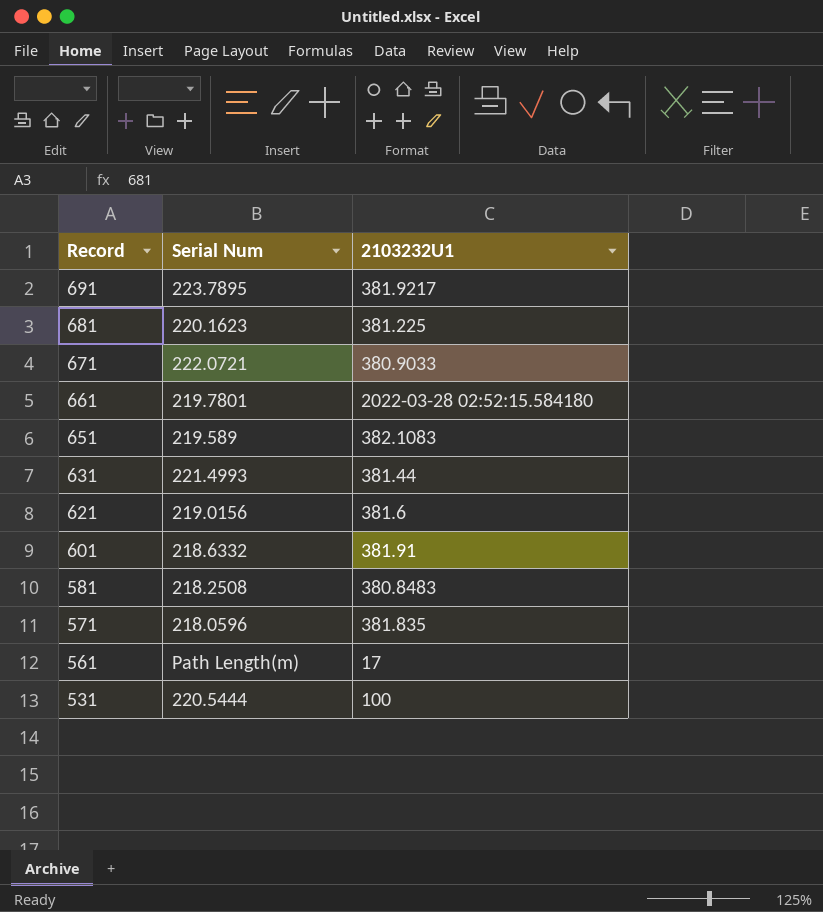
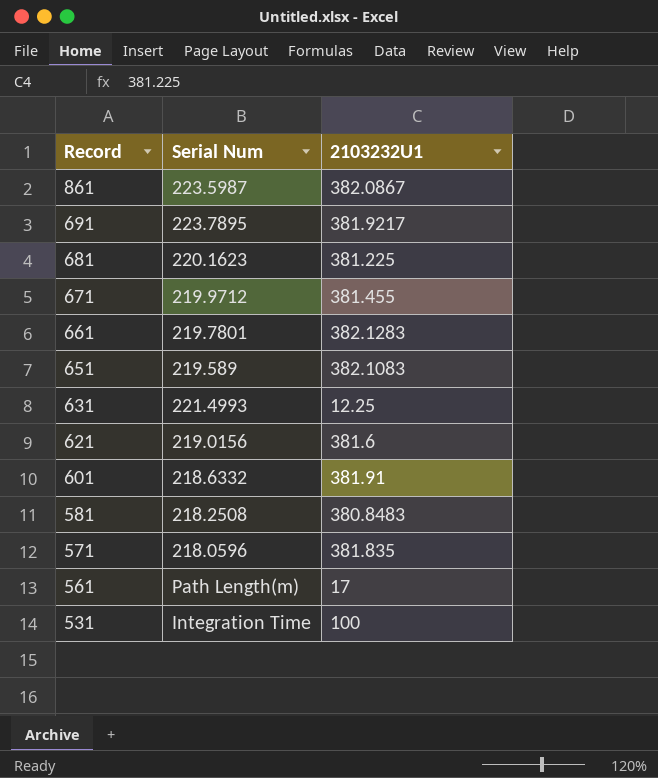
row 861: none -> 223.5987 | 382.0867
671 | Serial Num: 222.0721 -> 219.9712
671 | 2103232U1: 380.9033 -> 381.455
661 | 2103232U1: 2022-03-28 02:52:15.584180 -> 382.1283
631 | 2103232U1: 381.44 -> 12.25
531 | Serial Num: 220.5444 -> Integration Time

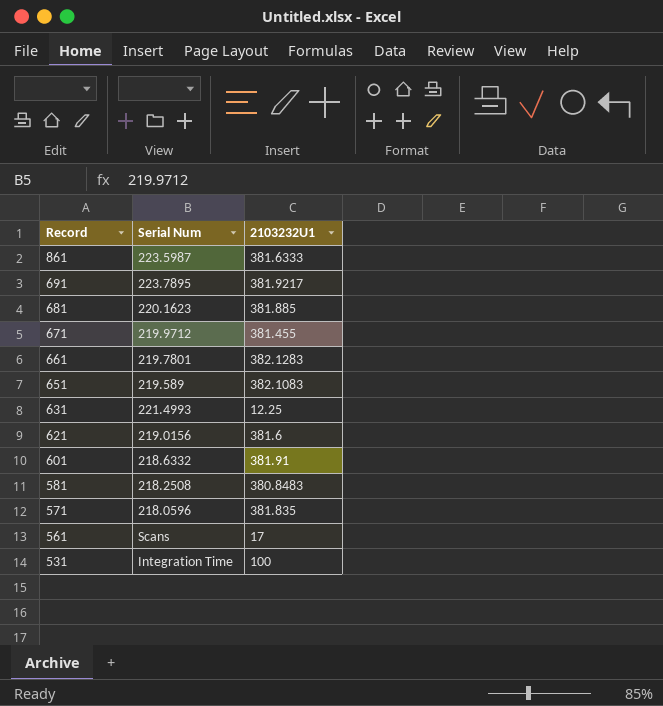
861 | 2103232U1: 382.0867 -> 381.6333
681 | 2103232U1: 381.225 -> 381.885
561 | Serial Num: Path Length(m) -> Scans

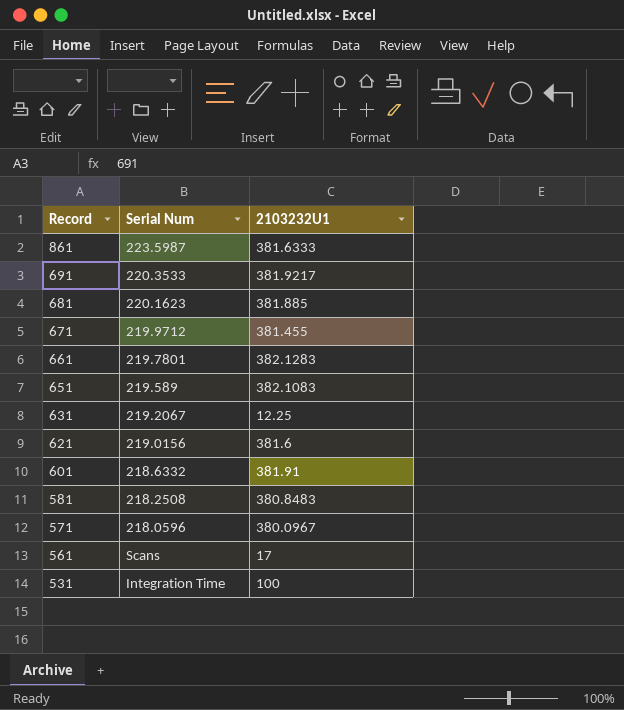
691 | Serial Num: 223.7895 -> 220.3533
631 | Serial Num: 221.4993 -> 219.2067
571 | 2103232U1: 381.835 -> 380.0967

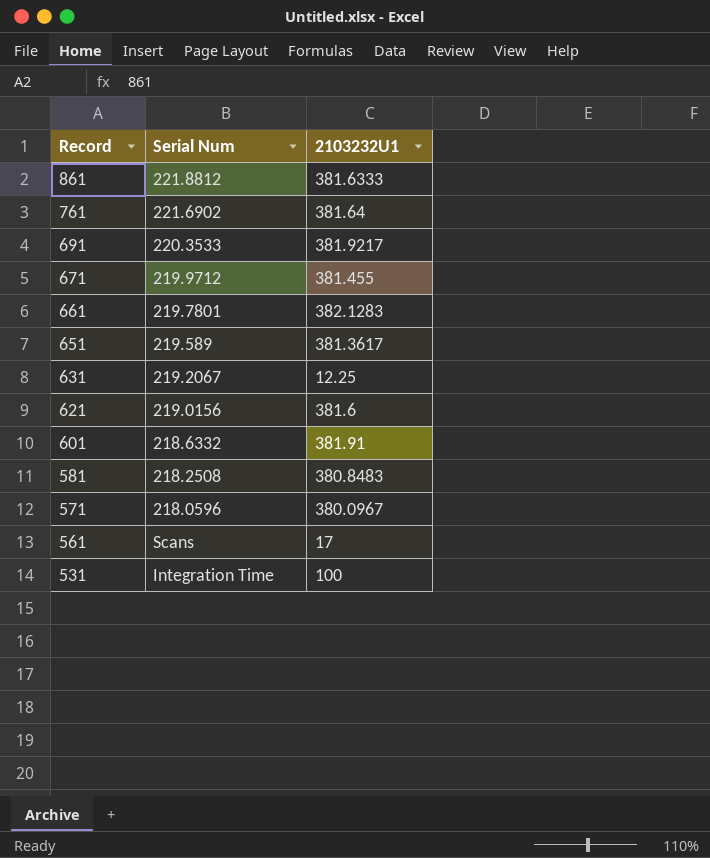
row 681: 220.1623 | 381.885 -> none
861 | Serial Num: 223.5987 -> 221.8812
row 761: none -> 221.6902 | 381.64
651 | 2103232U1: 382.1083 -> 381.3617

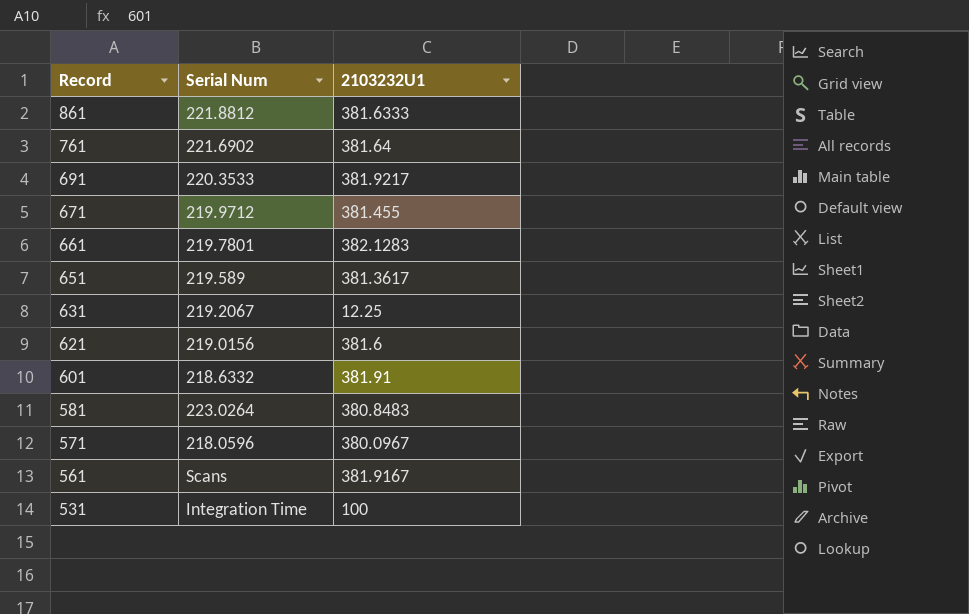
581 | Serial Num: 218.2508 -> 223.0264
561 | 2103232U1: 17 -> 381.9167

